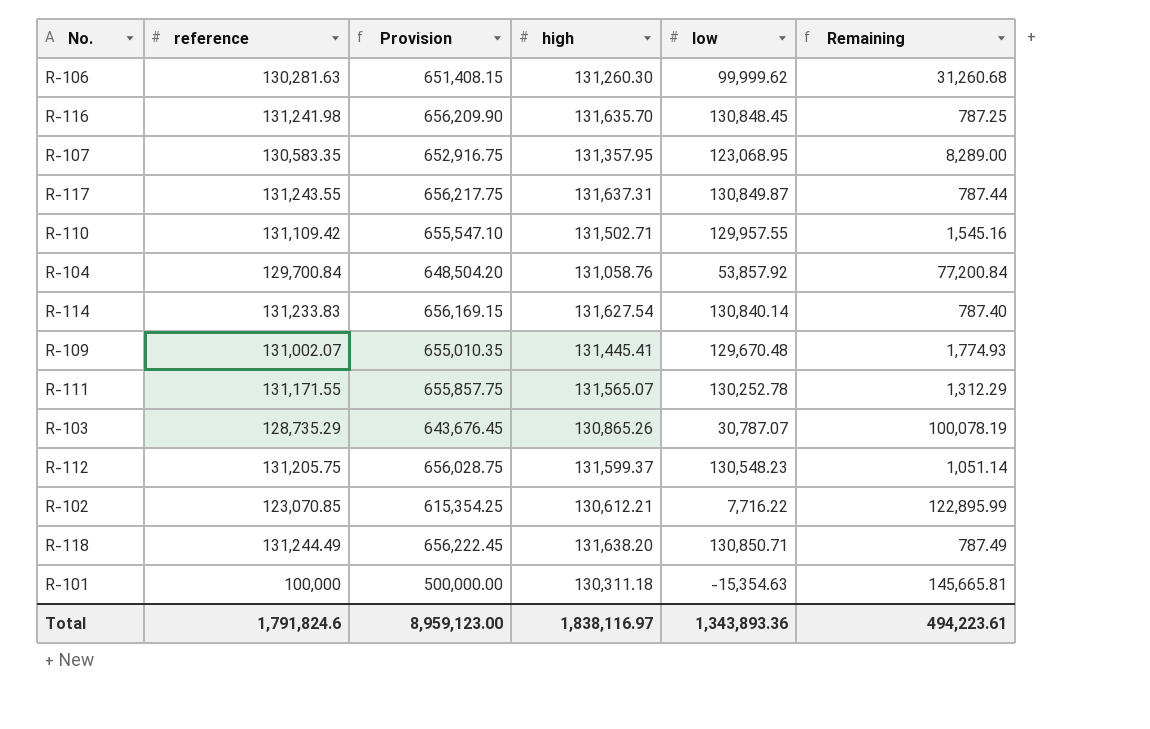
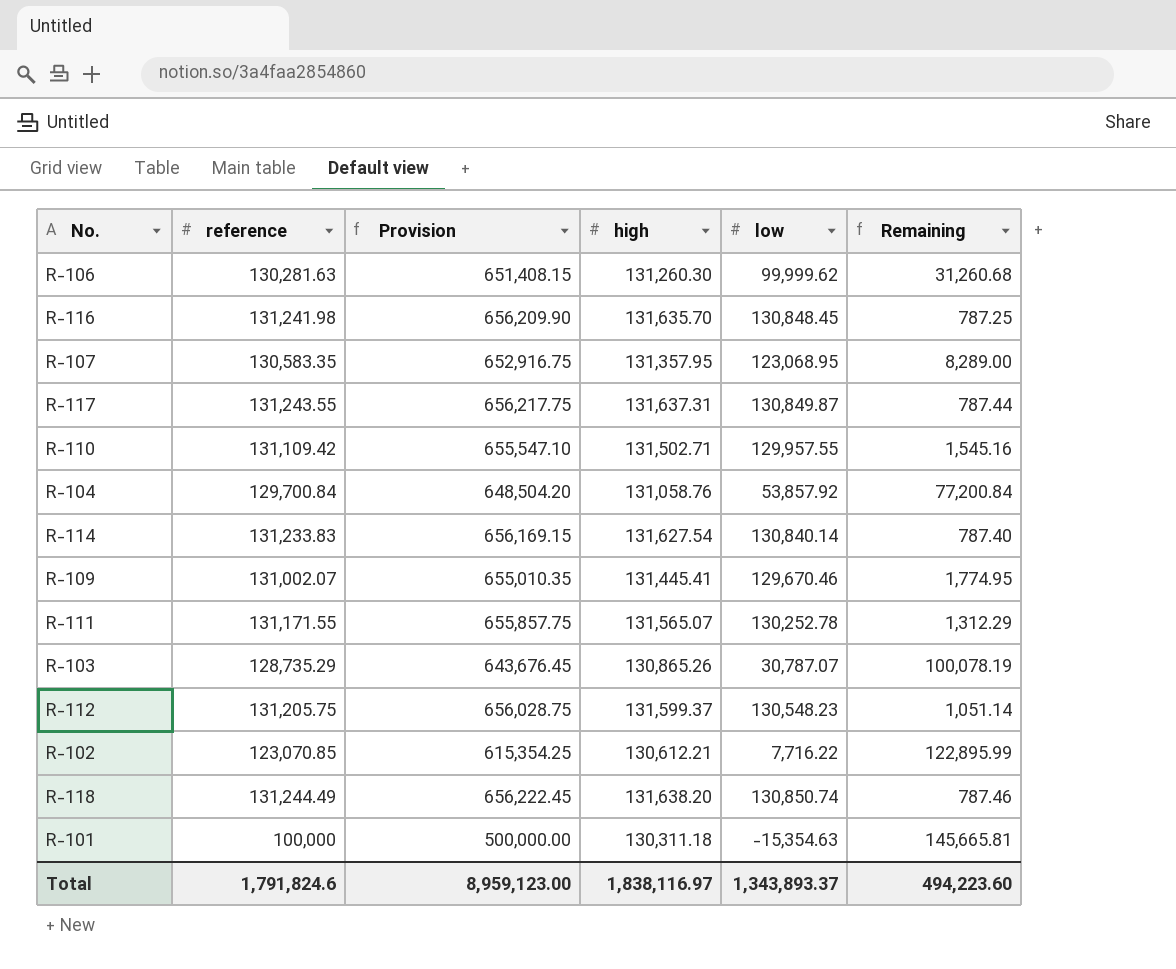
R-109 | low: 129,670.48 -> 129,670.46
R-109 | Remaining: 1,774.93 -> 1,774.95
R-118 | low: 130,850.71 -> 130,850.74
R-118 | Remaining: 787.49 -> 787.46
Total | low: 1,343,893.36 -> 1,343,893.37
Total | Remaining: 494,223.61 -> 494,223.60

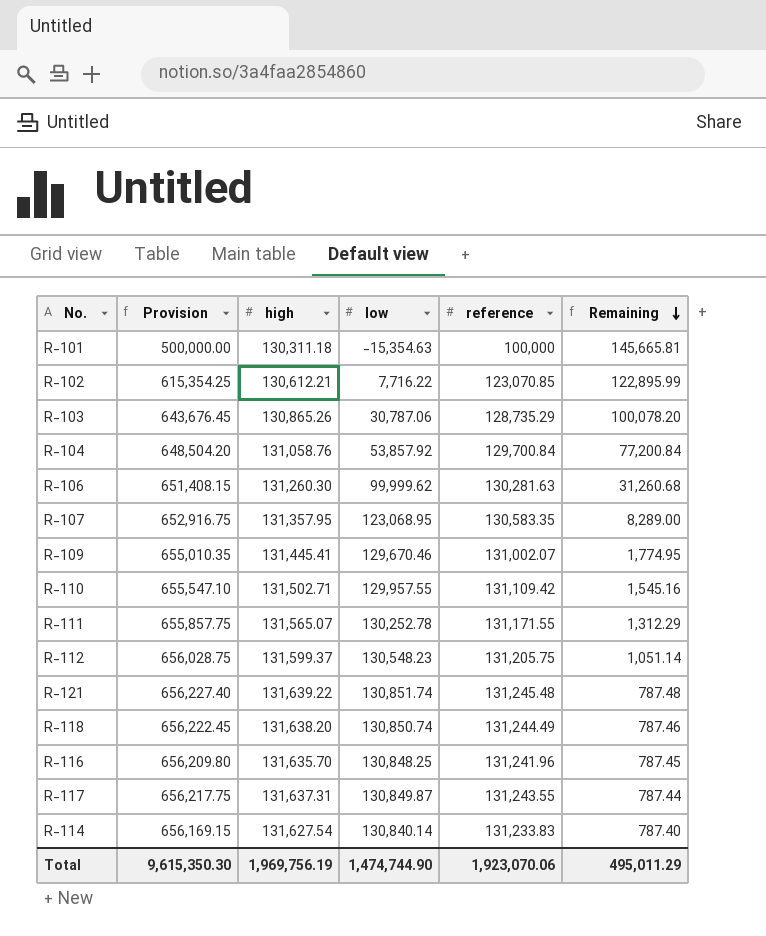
row order: none -> Remaining descending
column reference | position: 2 -> 5
R-103 | low: 30,787.07 -> 30,787.06
R-103 | Remaining: 100,078.19 -> 100,078.20
row R-121: none -> 656,227.40 | 131,639.22 | 130,851.74 | 131,245.48 | 787.48
R-116 | Provision: 656,209.90 -> 656,209.80
R-116 | low: 130,848.45 -> 130,848.25
R-116 | reference: 131,241.98 -> 131,241.96
R-116 | Remaining: 787.25 -> 787.45
Total | Provision: 8,959,123.00 -> 9,615,350.30
Total | high: 1,838,116.97 -> 1,969,756.19
Total | low: 1,343,893.37 -> 1,474,744.90
Total | reference: 1,791,824.6 -> 1,923,070.06
Total | Remaining: 494,223.60 -> 495,011.29

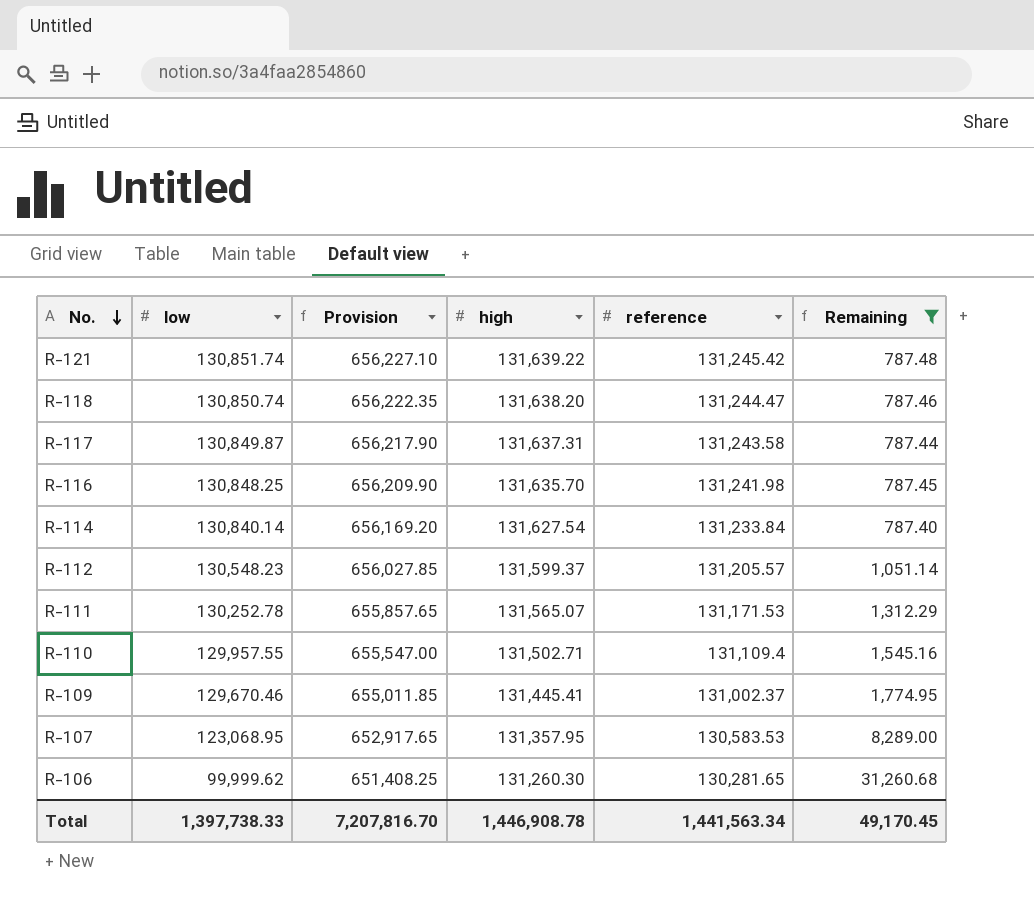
filter: none -> Remaining <= 31,260.68
row order: Remaining descending -> No. descending
column low | position: 4 -> 2
R-121 | Provision: 656,227.40 -> 656,227.10
R-121 | reference: 131,245.48 -> 131,245.42
R-118 | Provision: 656,222.45 -> 656,222.35
R-118 | reference: 131,244.49 -> 131,244.47
R-117 | Provision: 656,217.75 -> 656,217.90
R-117 | reference: 131,243.55 -> 131,243.58
R-116 | Provision: 656,209.80 -> 656,209.90
R-116 | reference: 131,241.96 -> 131,241.98
R-114 | Provision: 656,169.15 -> 656,169.20
R-114 | reference: 131,233.83 -> 131,233.84
R-112 | Provision: 656,028.75 -> 656,027.85
R-112 | reference: 131,205.75 -> 131,205.57
R-111 | Provision: 655,857.75 -> 655,857.65
R-111 | reference: 131,171.55 -> 131,171.53
R-110 | Provision: 655,547.10 -> 655,547.00
R-110 | reference: 131,109.42 -> 131,109.4
R-109 | Provision: 655,010.35 -> 655,011.85
R-109 | reference: 131,002.07 -> 131,002.37
R-107 | Provision: 652,916.75 -> 652,917.65
R-107 | reference: 130,583.35 -> 130,583.53
R-106 | Provision: 651,408.15 -> 651,408.25
R-106 | reference: 130,281.63 -> 130,281.65
Total | low: 1,474,744.90 -> 1,397,738.33
Total | Provision: 9,615,350.30 -> 7,207,816.70
Total | high: 1,969,756.19 -> 1,446,908.78
Total | reference: 1,923,070.06 -> 1,441,563.34
Total | Remaining: 495,011.29 -> 49,170.45

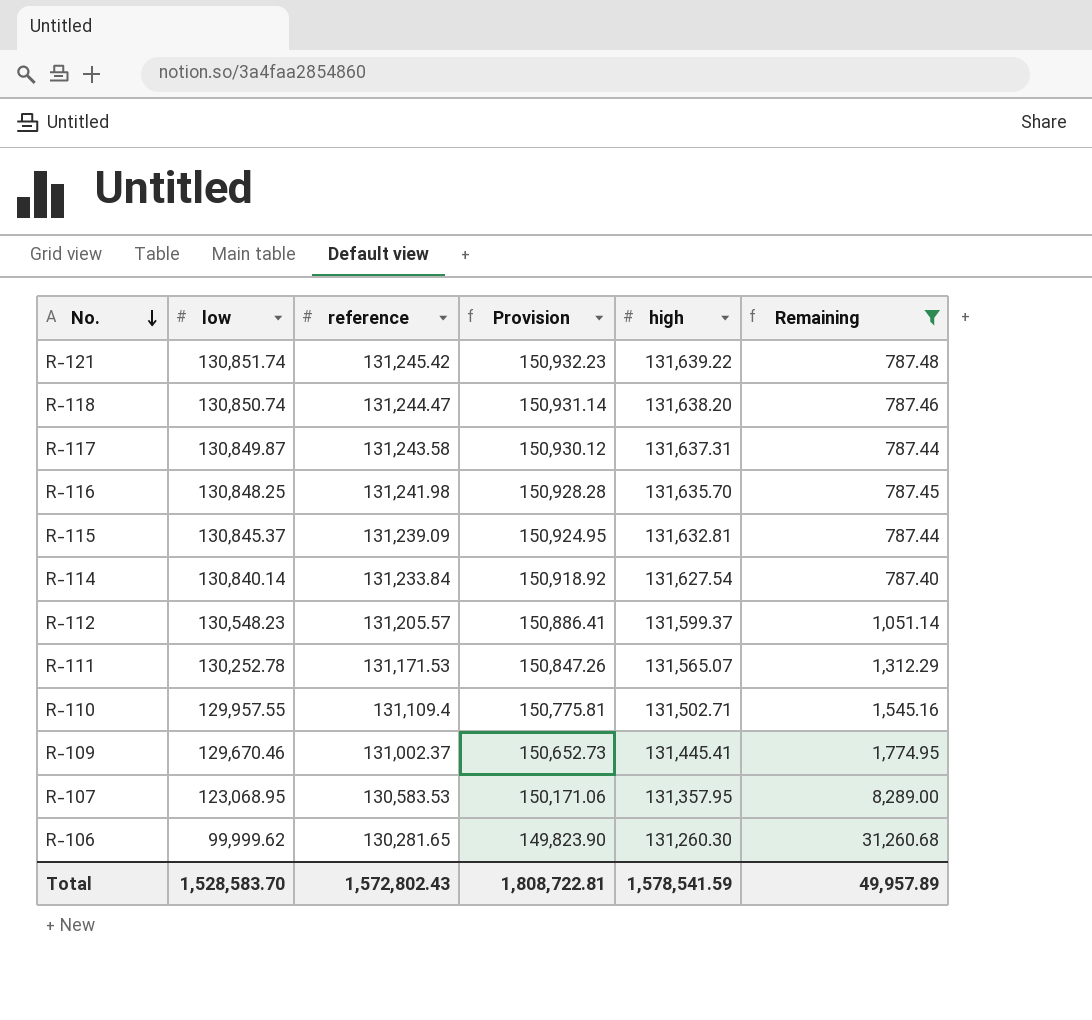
column reference | position: 5 -> 3
column Provision | formula: [reference] * 5 -> [reference] * 1.15
row R-115: none -> 130,845.37 | 131,239.09 | 150,924.95 | 131,632.81 | 787.44
Total | low: 1,397,738.33 -> 1,528,583.70
Total | reference: 1,441,563.34 -> 1,572,802.43
Total | Provision: 7,207,816.70 -> 1,808,722.81
Total | high: 1,446,908.78 -> 1,578,541.59
Total | Remaining: 49,170.45 -> 49,957.89

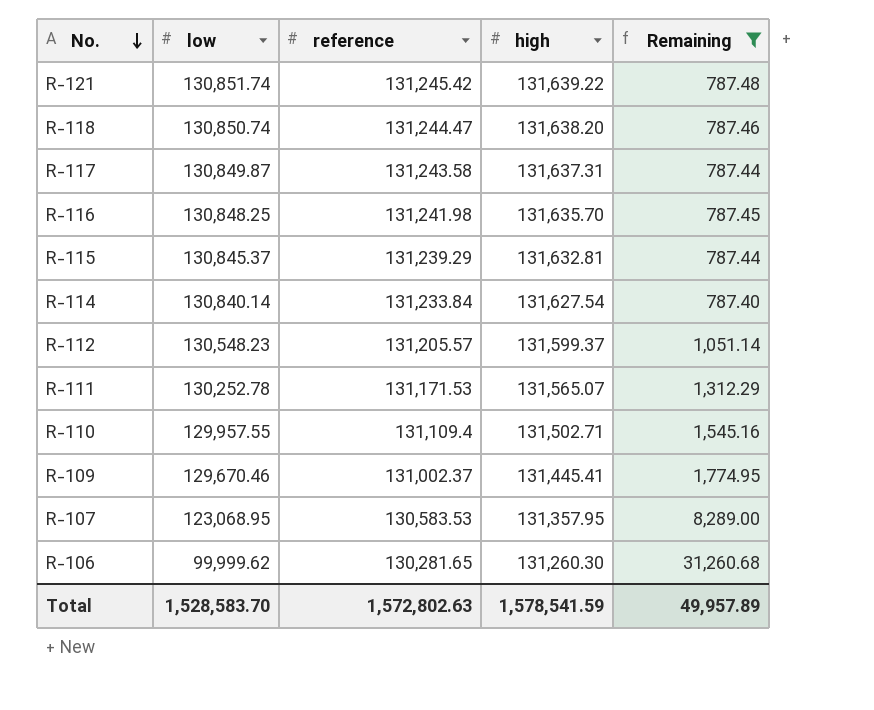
column Provision | formula: [reference] * 1.15 -> none
R-115 | reference: 131,239.09 -> 131,239.29
Total | reference: 1,572,802.43 -> 1,572,802.63

